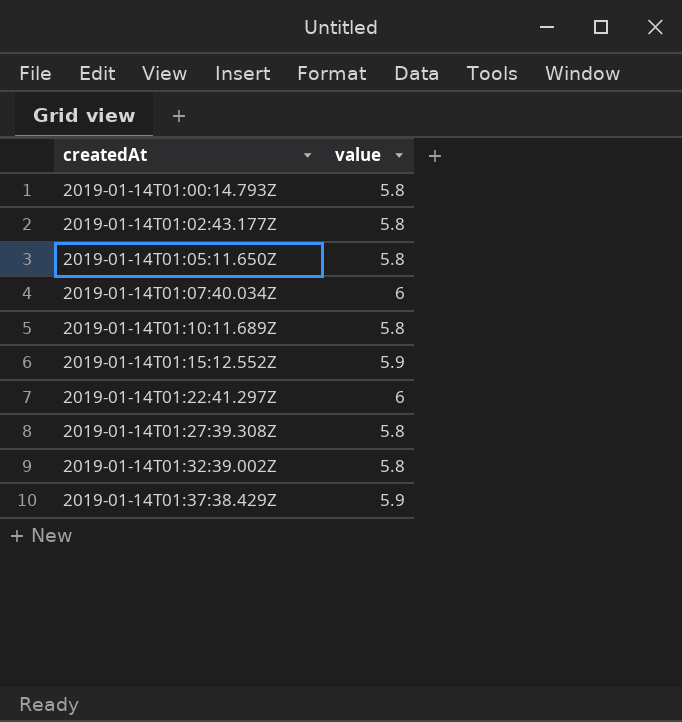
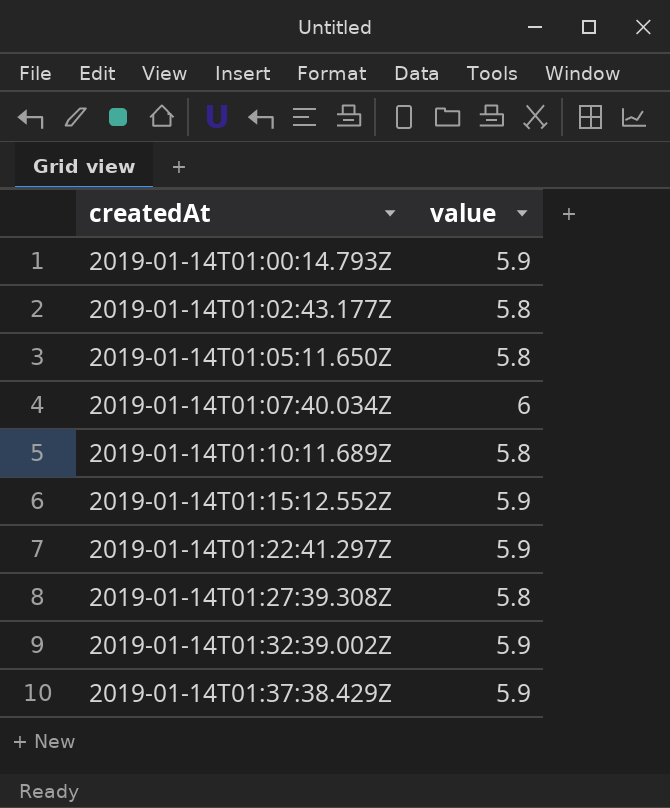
2019-01-14T01:00:14.793Z | value: 5.8 -> 5.9
2019-01-14T01:22:41.297Z | value: 6 -> 5.9
2019-01-14T01:32:39.002Z | value: 5.8 -> 5.9

